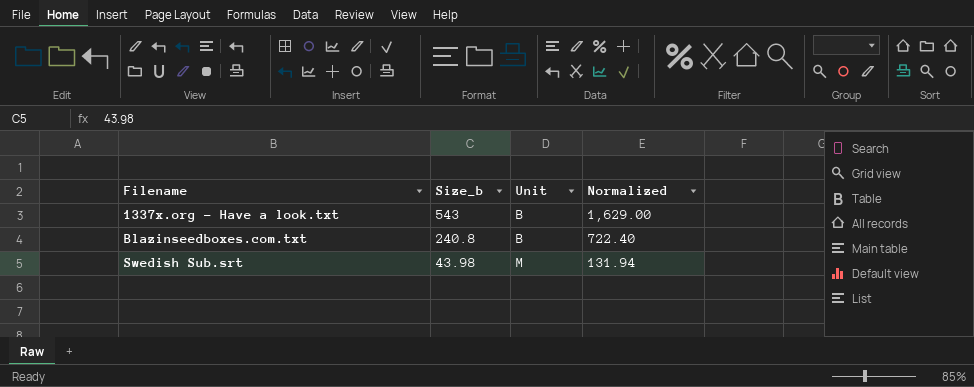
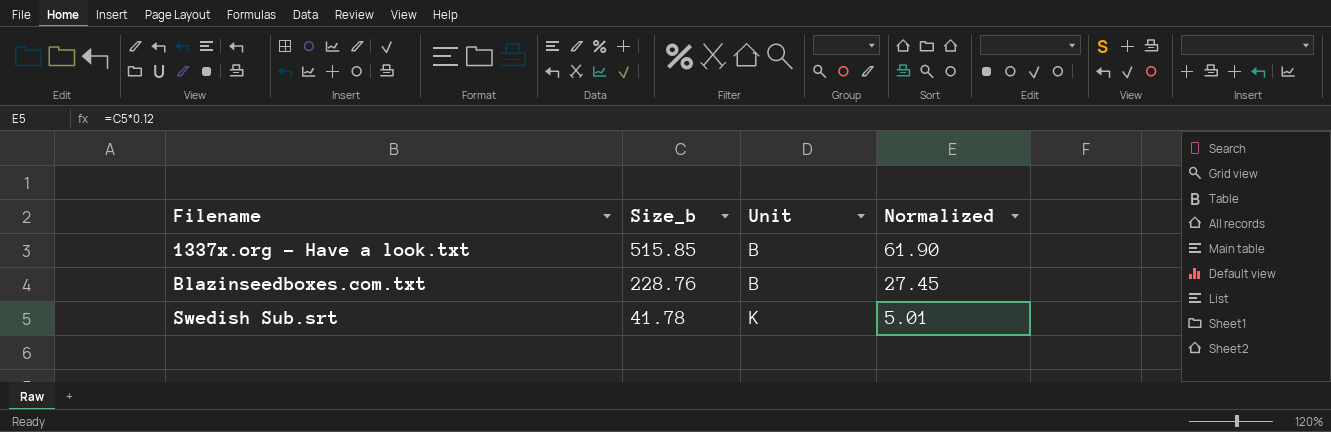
column Normalized | formula: [Size_b] * 3 -> [Size_b] * 0.12
1337x.org - Have a look.txt | Size_b: 543 -> 515.85
Blazinseedboxes.com.txt | Size_b: 240.8 -> 228.76
Swedish Sub.srt | Size_b: 43.98 -> 41.78
Swedish Sub.srt | Unit: M -> K

